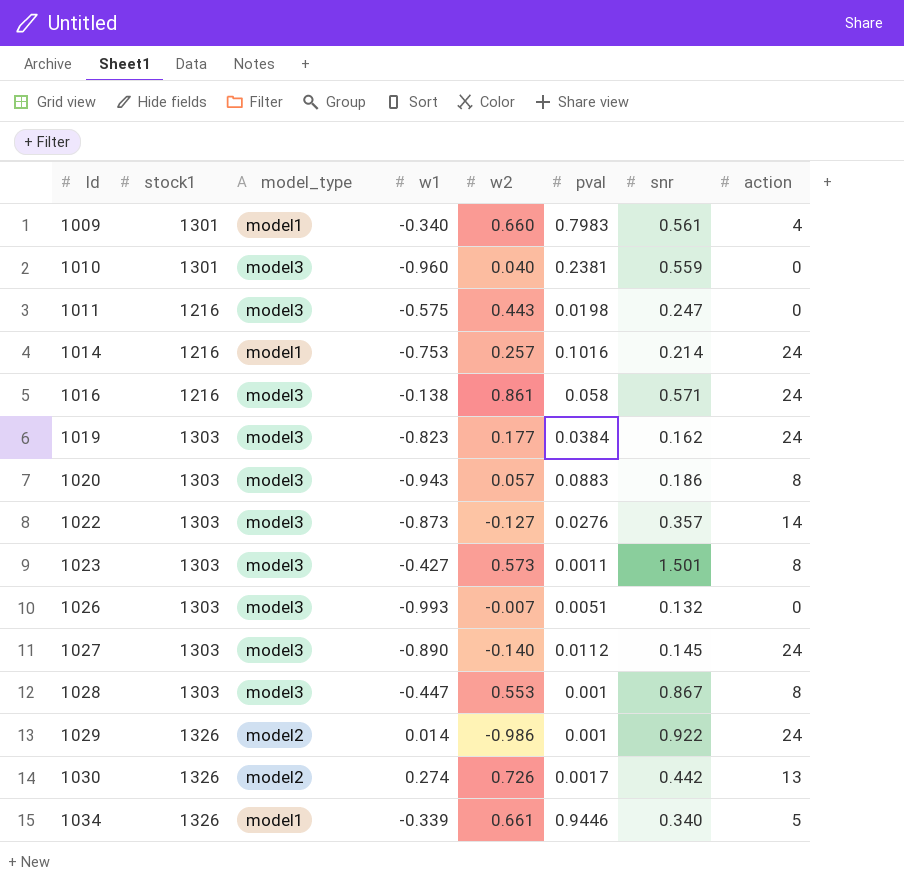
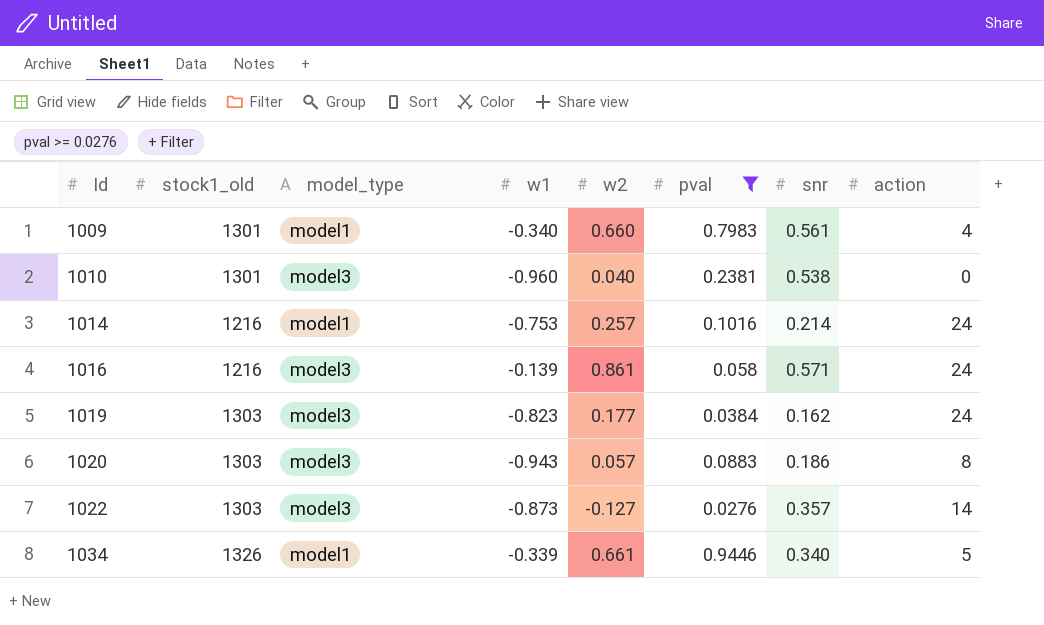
filter: none -> pval >= 0.0276
column name: stock1 -> stock1_old
1010 | snr: 0.559 -> 0.538
1016 | w1: -0.138 -> -0.139

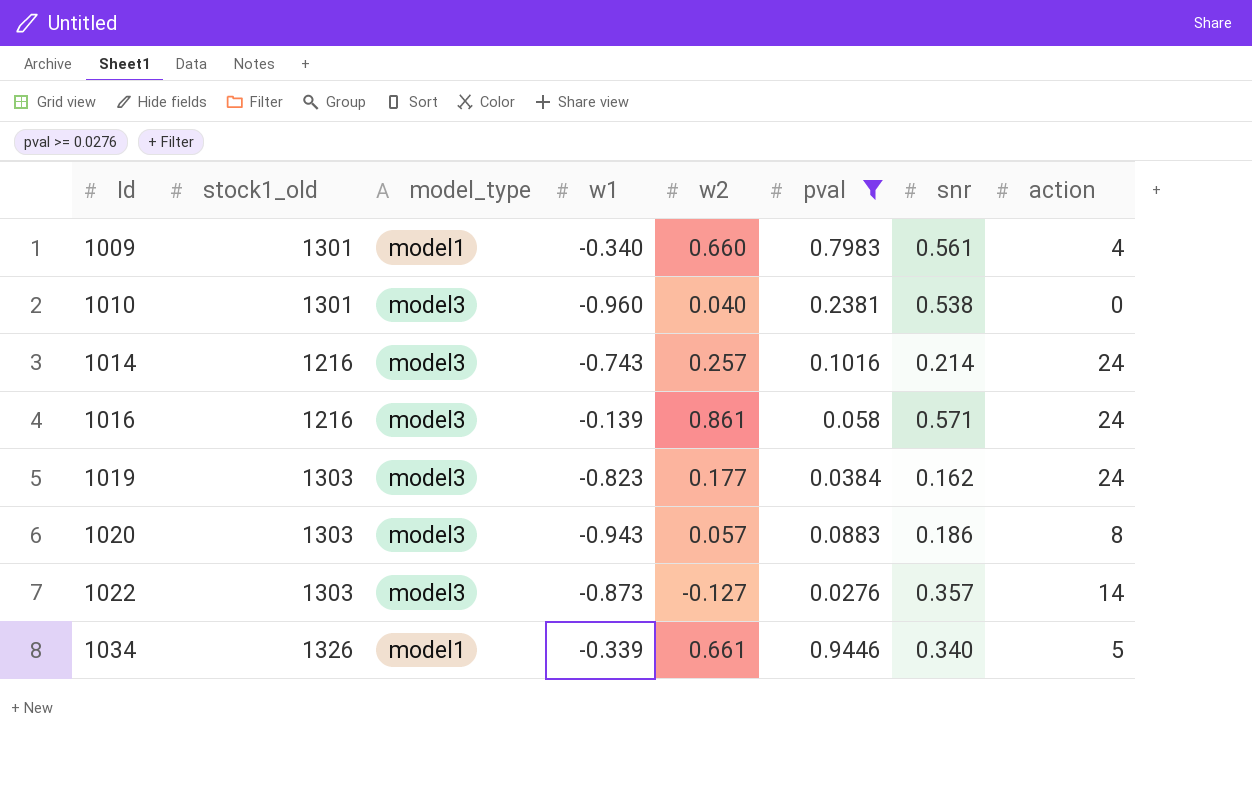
1014 | model_type: model1 -> model3
1014 | w1: -0.753 -> -0.743

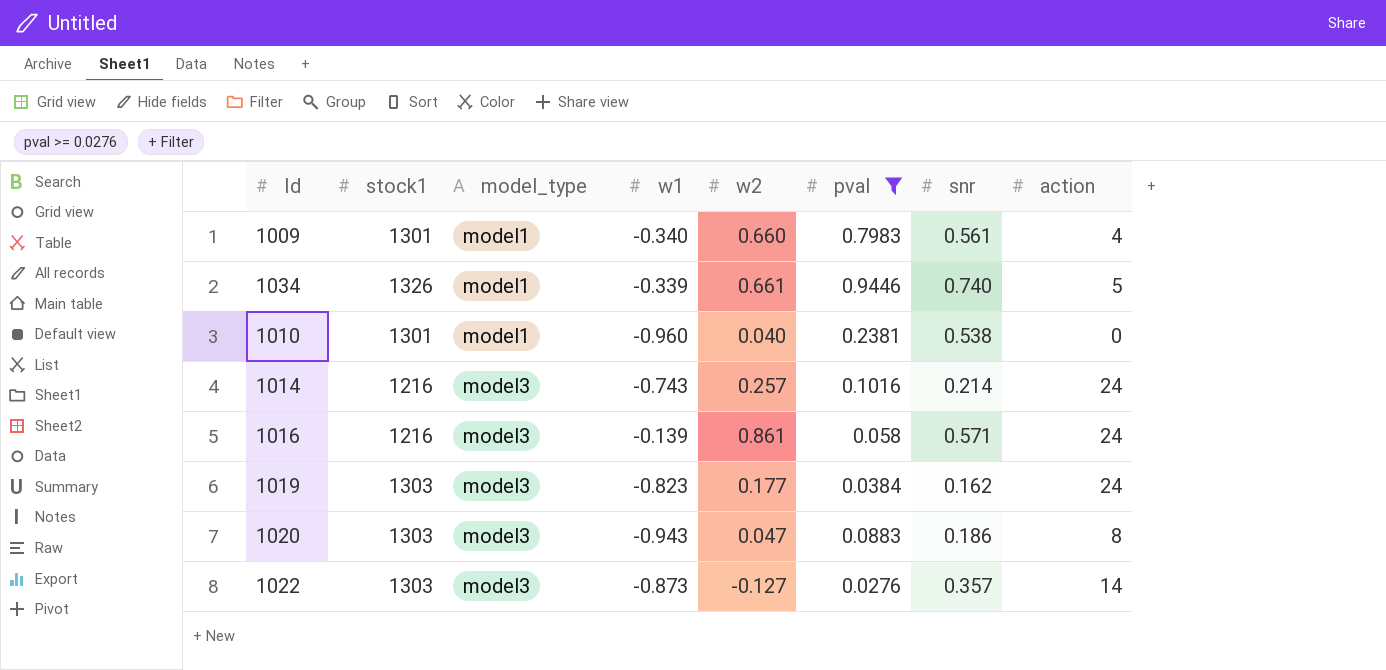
row order: Id ascending -> model_type ascending
column name: stock1_old -> stock1
1034 | snr: 0.340 -> 0.740
1010 | model_type: model3 -> model1
1020 | w2: 0.057 -> 0.047

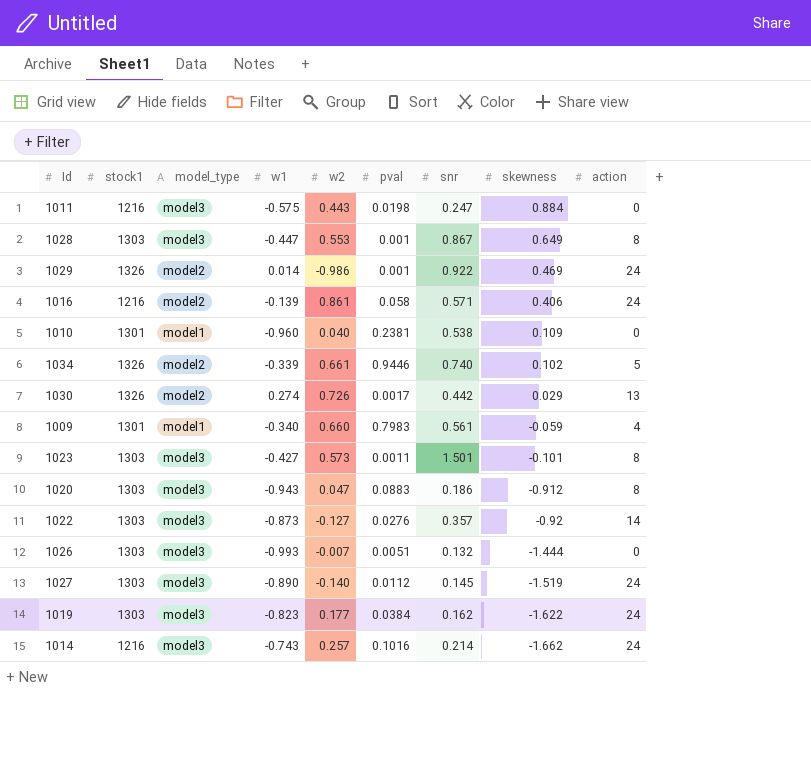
filter: pval >= 0.0276 -> none
row order: model_type ascending -> skewness descending
column skewness | position: none -> 8
1016 | model_type: model3 -> model2
1034 | model_type: model1 -> model2

